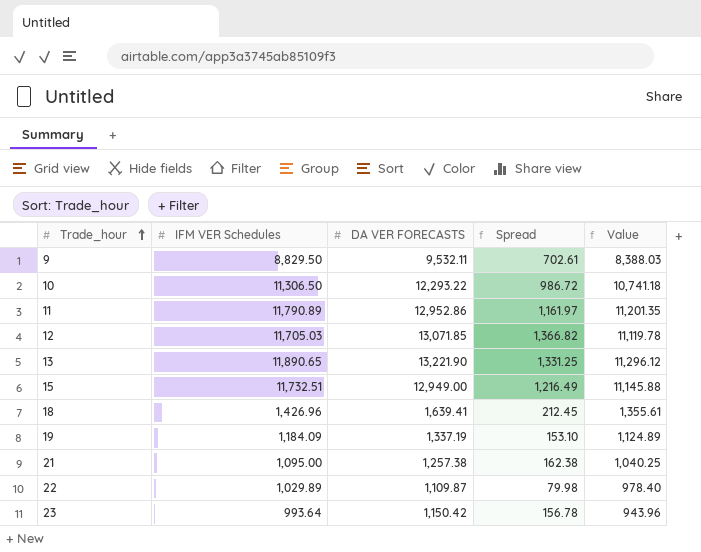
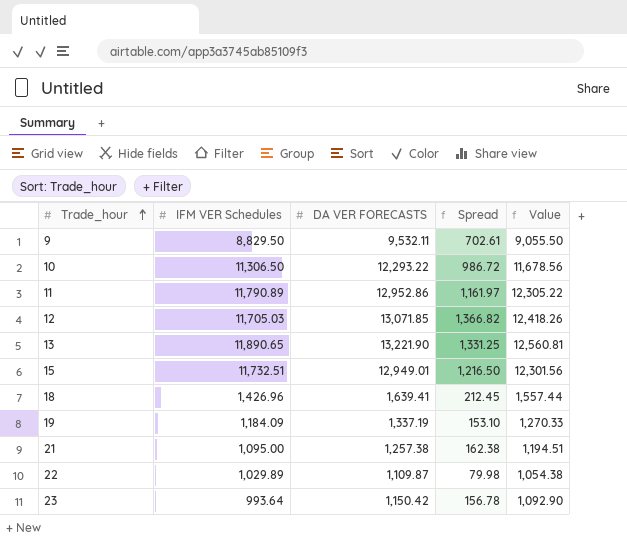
column Value | formula: [IFM VER Schedules] * 0.95 -> [DA VER FORECASTS] * 0.95
15 | DA VER FORECASTS: 12,949.00 -> 12,949.01
15 | Spread: 1,216.49 -> 1,216.50

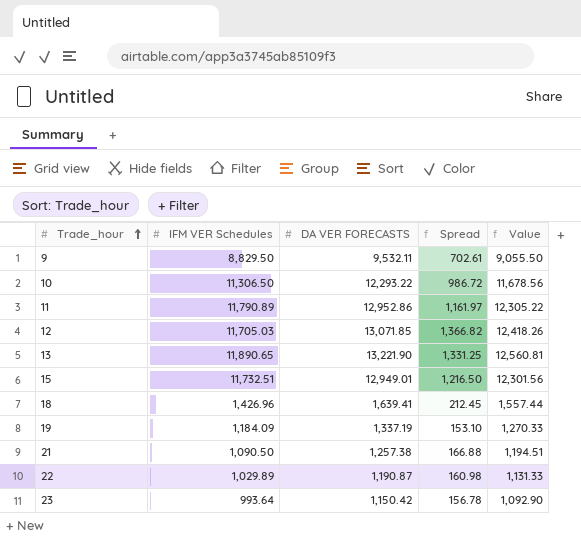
21 | IFM VER Schedules: 1,095.00 -> 1,090.50
21 | Spread: 162.38 -> 166.88
22 | DA VER FORECASTS: 1,109.87 -> 1,190.87
22 | Spread: 79.98 -> 160.98
22 | Value: 1,054.38 -> 1,131.33

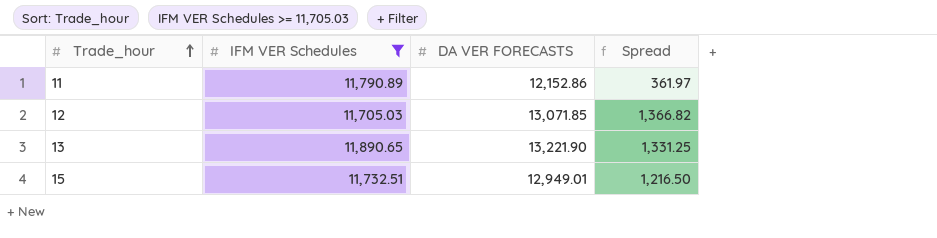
filter: none -> IFM VER Schedules >= 11,705.03
column Value | formula: [DA VER FORECASTS] * 0.95 -> none
11 | DA VER FORECASTS: 12,952.86 -> 12,152.86
11 | Spread: 1,161.97 -> 361.97

